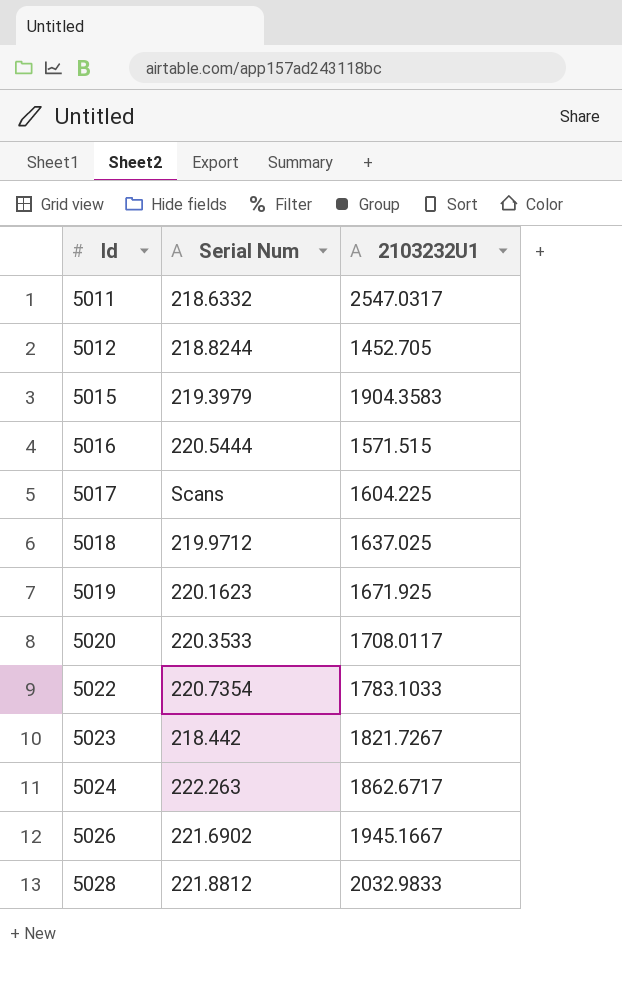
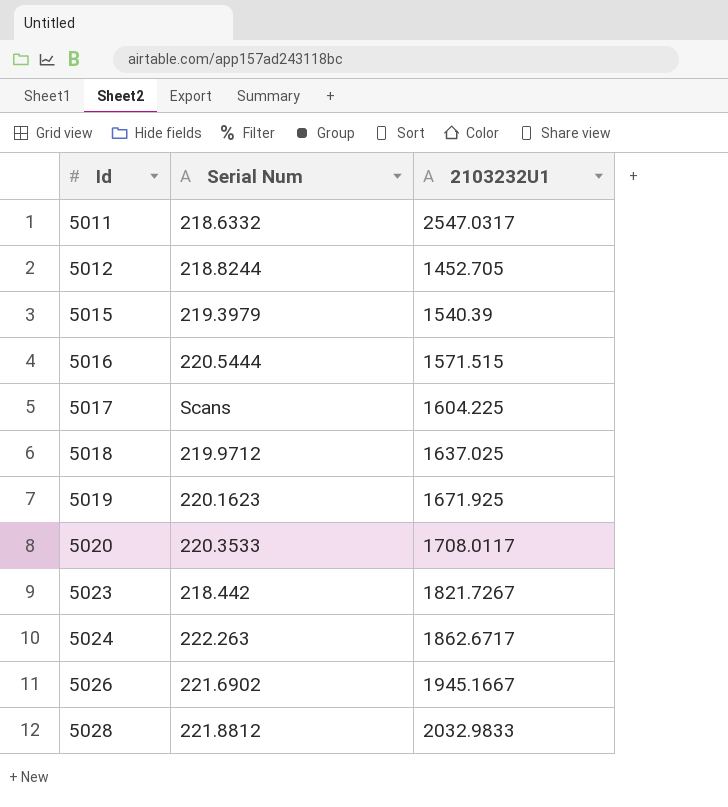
row 5022: 220.7354 | 1783.1033 -> none
5015 | 2103232U1: 1904.3583 -> 1540.39

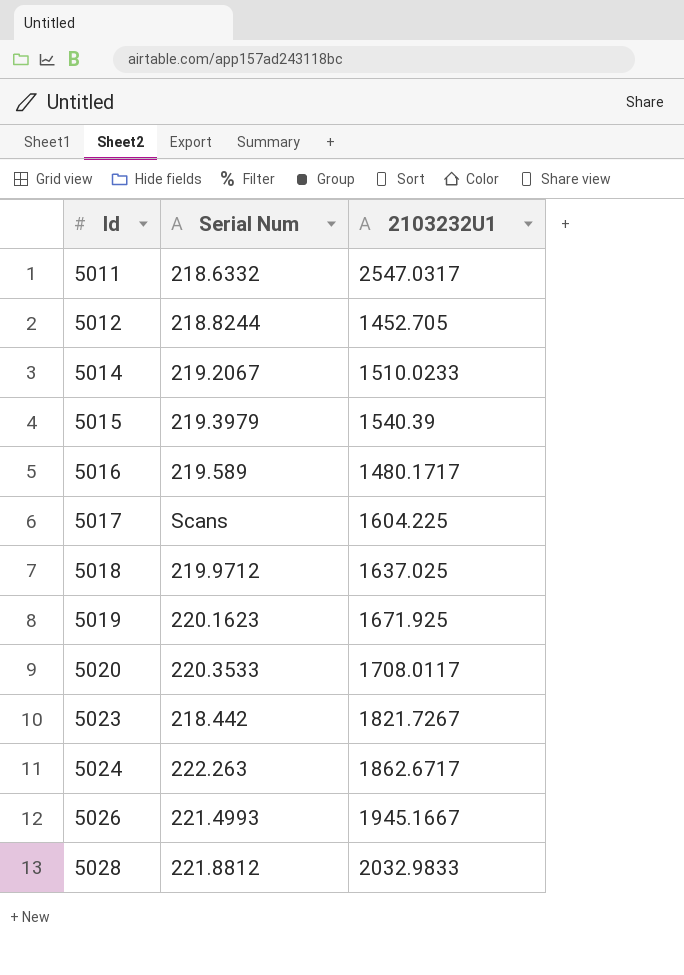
row 5014: none -> 219.2067 | 1510.0233
5016 | Serial Num: 220.5444 -> 219.589
5016 | 2103232U1: 1571.515 -> 1480.1717
5026 | Serial Num: 221.6902 -> 221.4993

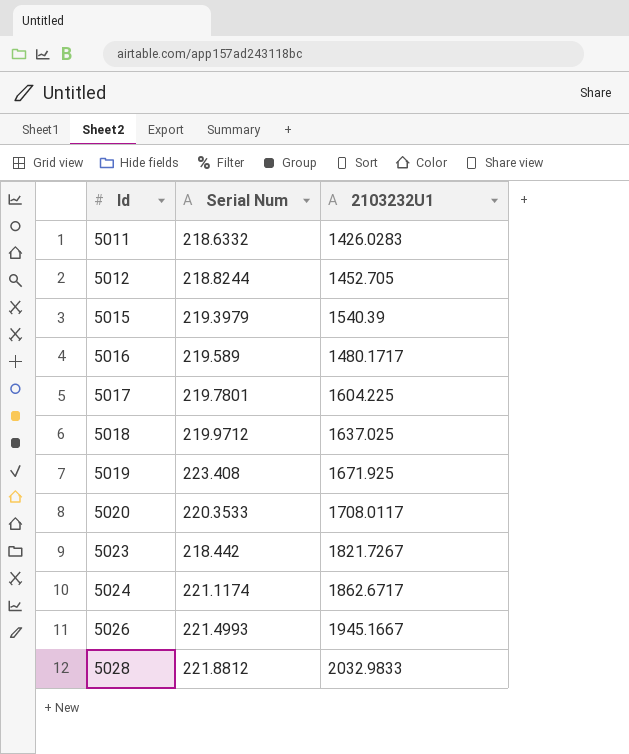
row 5014: 219.2067 | 1510.0233 -> none
5011 | 2103232U1: 2547.0317 -> 1426.0283
5017 | Serial Num: Scans -> 219.7801
5019 | Serial Num: 220.1623 -> 223.408
5024 | Serial Num: 222.263 -> 221.1174

